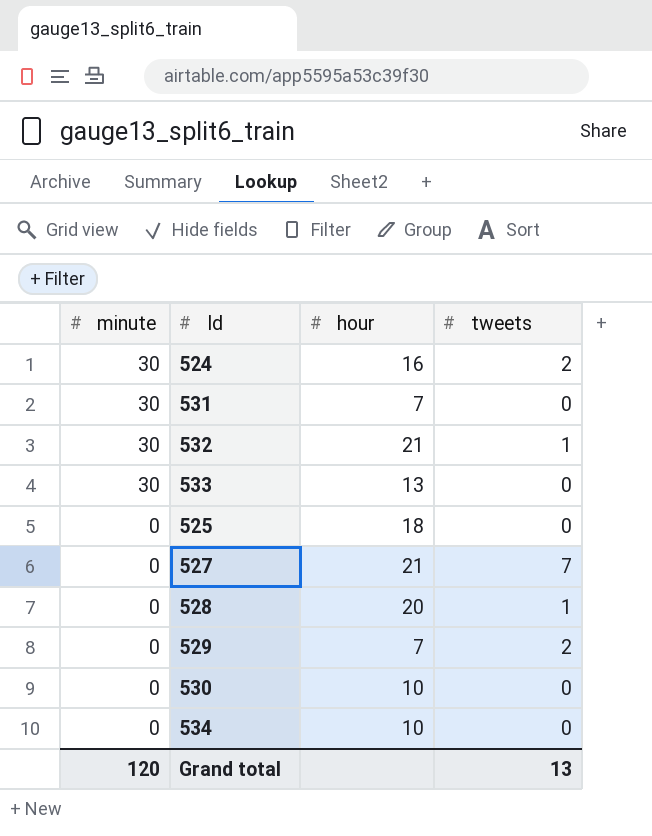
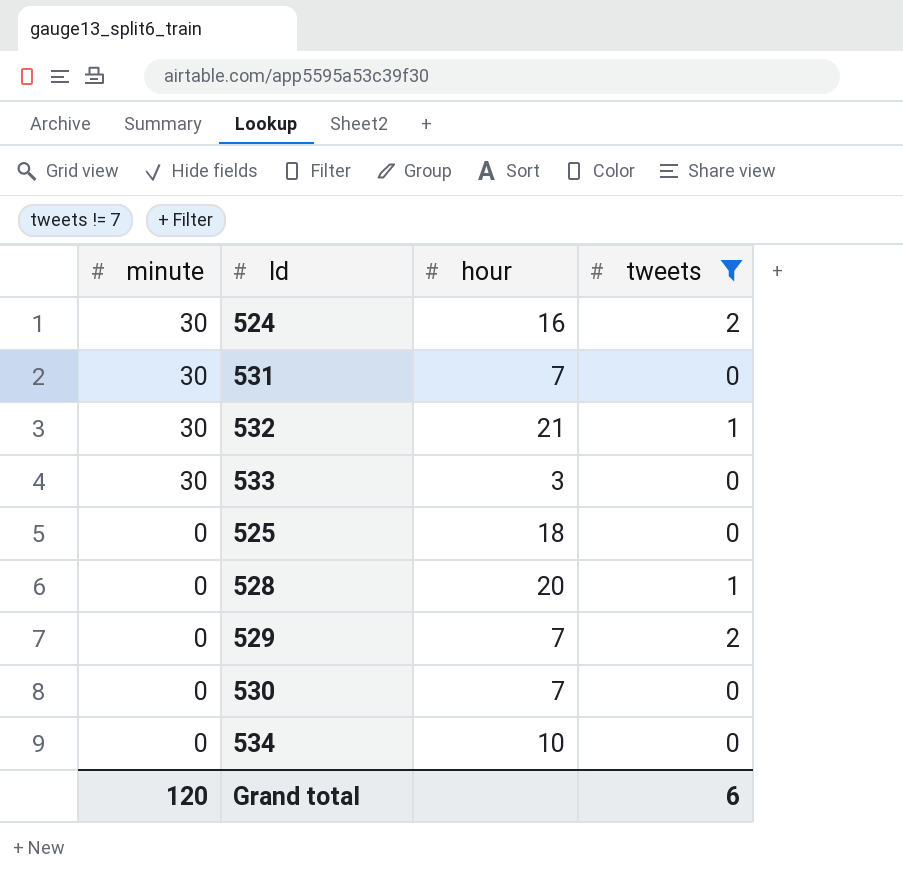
filter: none -> tweets != 7
533 | hour: 13 -> 3
530 | hour: 10 -> 7
Grand total | tweets: 13 -> 6

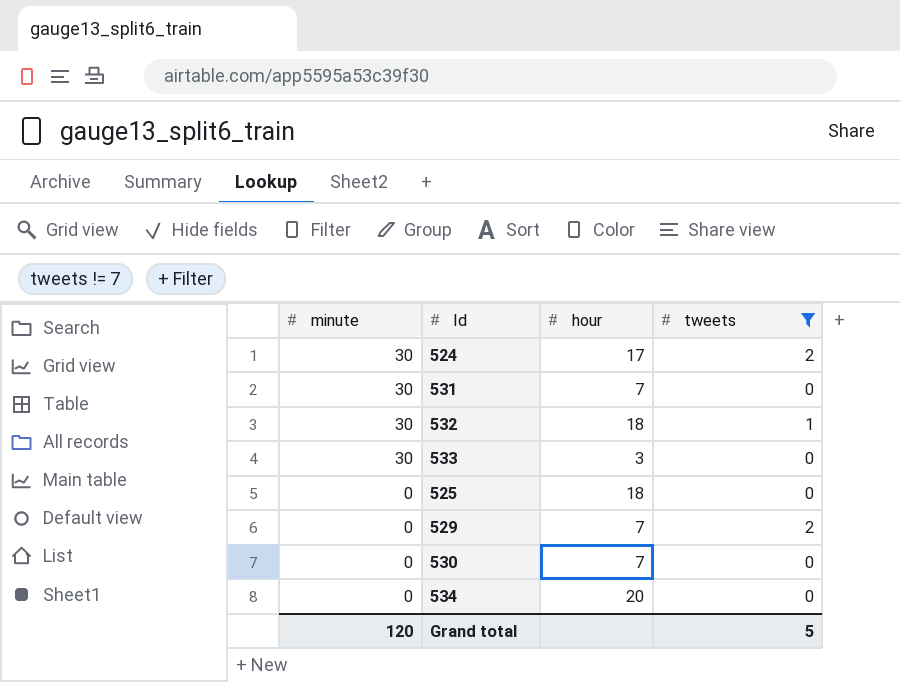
row 528: 0 | 20 | 1 -> none
524 | hour: 16 -> 17
532 | hour: 21 -> 18
534 | hour: 10 -> 20
Grand total | tweets: 6 -> 5

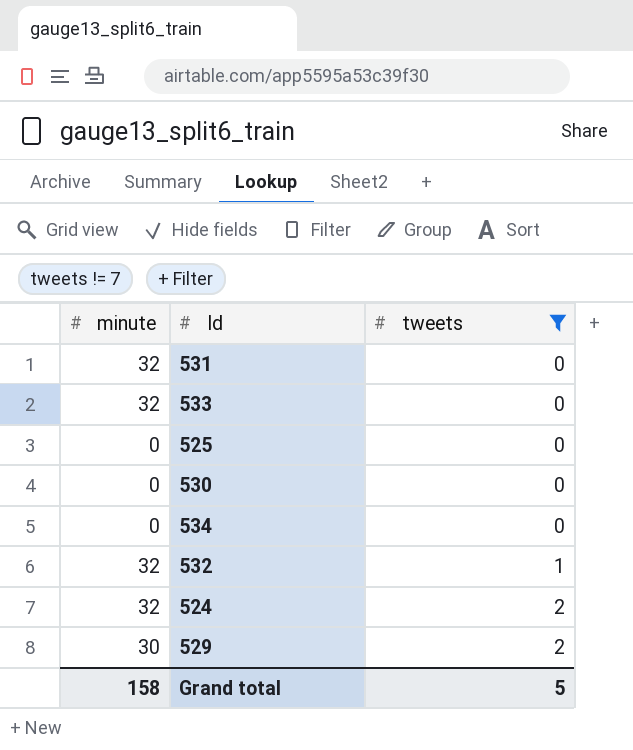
row order: minute descending -> tweets ascending
column hour | position: 3 -> none
531 | minute: 30 -> 32
533 | minute: 30 -> 32
532 | minute: 30 -> 32
524 | minute: 30 -> 32
529 | minute: 0 -> 30
Grand total | minute: 120 -> 158

